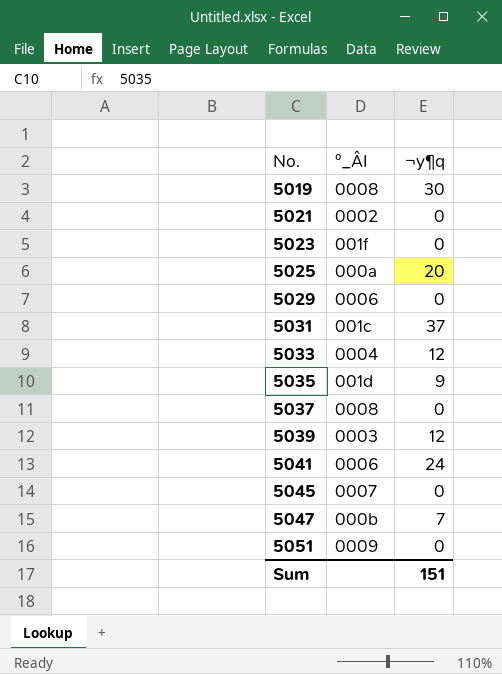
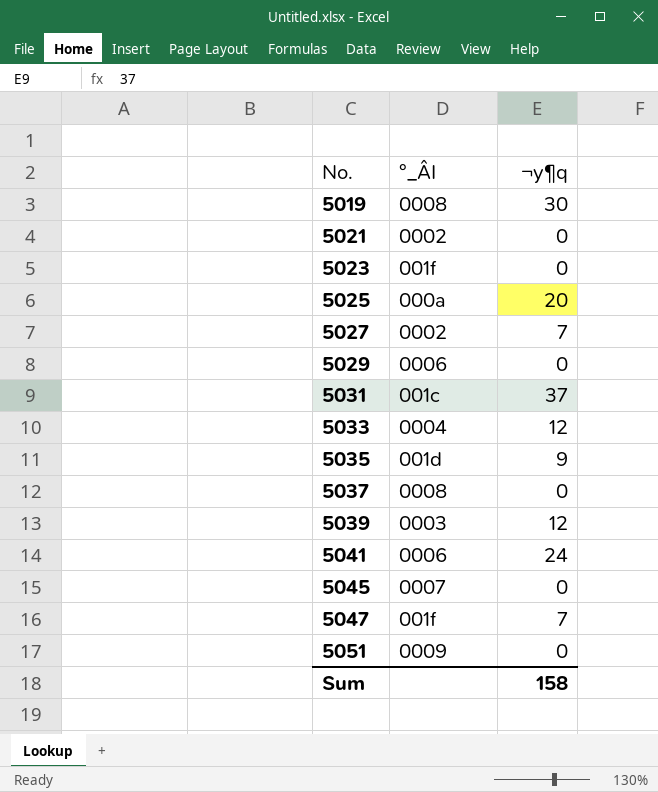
row 5027: none -> 0002 | 7
5047 | °_ÂI: 000b -> 001f
Sum | ¬y¶q: 151 -> 158

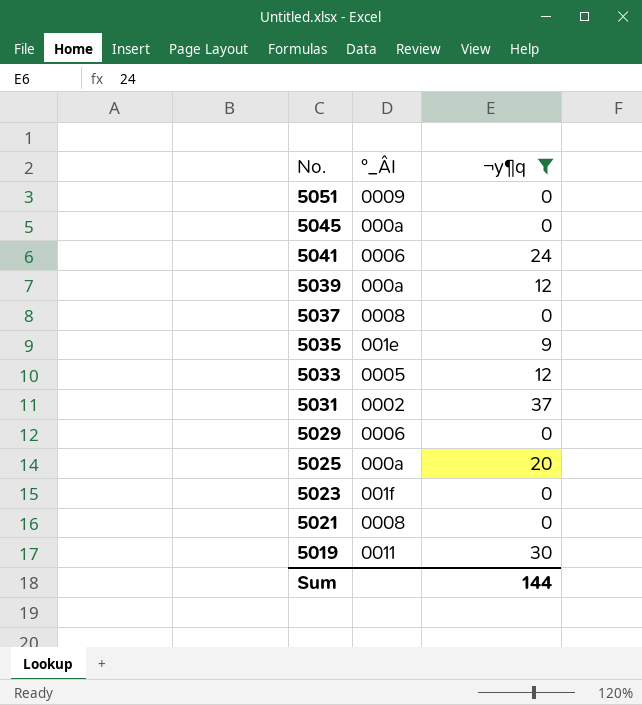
filter: none -> ¬y¶q != 7
row order: No. ascending -> No. descending
5045 | °_ÂI: 0007 -> 000a
5039 | °_ÂI: 0003 -> 000a
5035 | °_ÂI: 001d -> 001e
5033 | °_ÂI: 0004 -> 0005
5031 | °_ÂI: 001c -> 0002
5021 | °_ÂI: 0002 -> 0008
5019 | °_ÂI: 0008 -> 0011
Sum | ¬y¶q: 158 -> 144

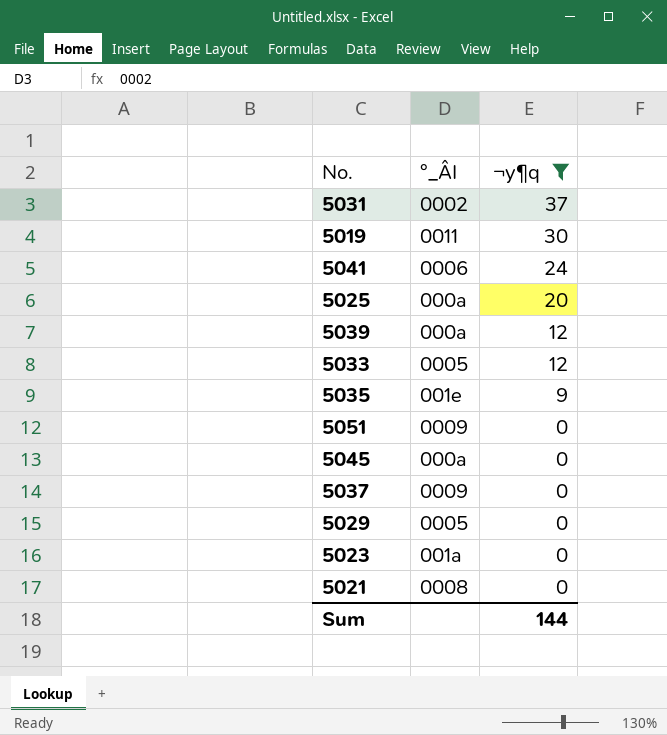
row order: No. descending -> ¬y¶q descending
5037 | °_ÂI: 0008 -> 0009
5029 | °_ÂI: 0006 -> 0005
5023 | °_ÂI: 001f -> 001a

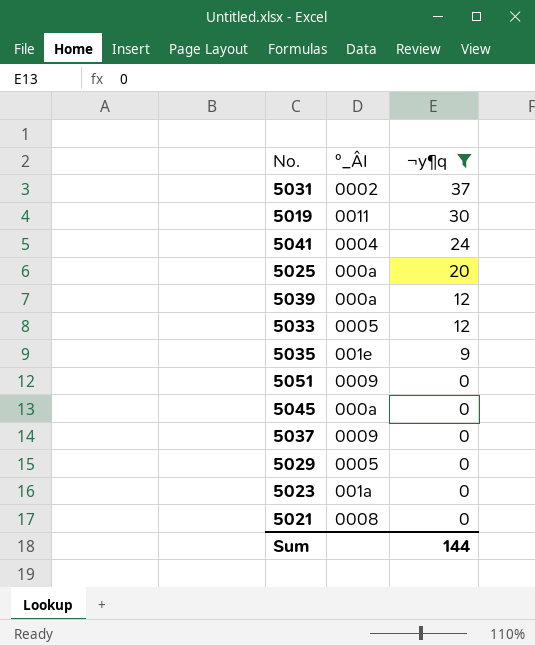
5041 | °_ÂI: 0006 -> 0004

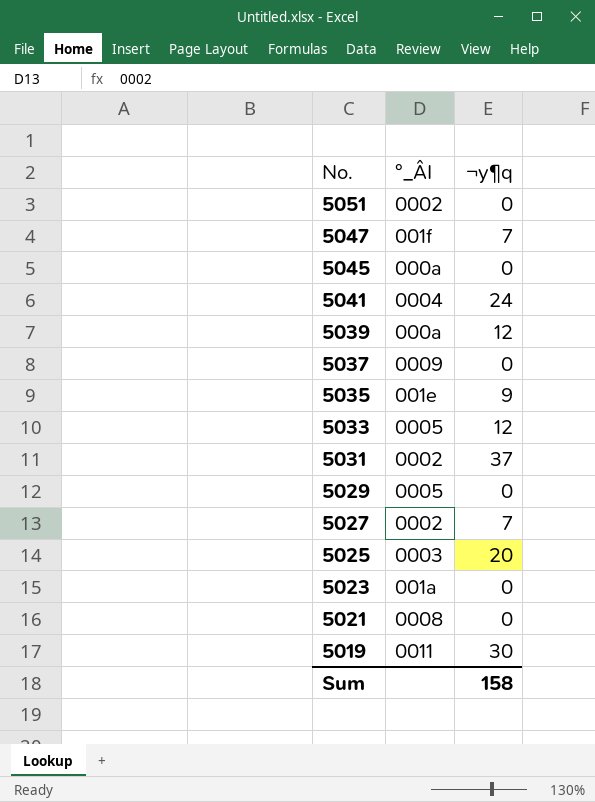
filter: ¬y¶q != 7 -> none
row order: ¬y¶q descending -> No. descending
5051 | °_ÂI: 0009 -> 0002
5025 | °_ÂI: 000a -> 0003
Sum | ¬y¶q: 144 -> 158

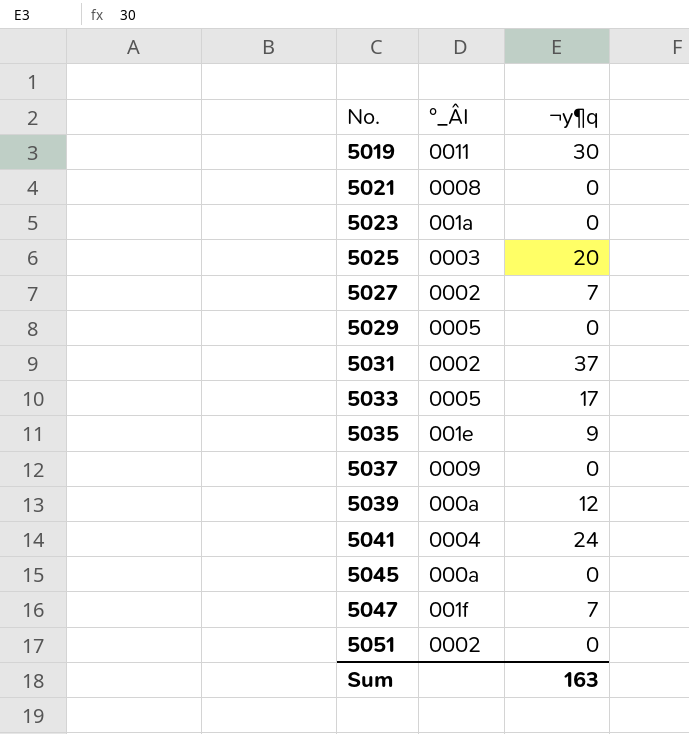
row order: No. descending -> No. ascending
5033 | ¬y¶q: 12 -> 17
Sum | ¬y¶q: 158 -> 163

